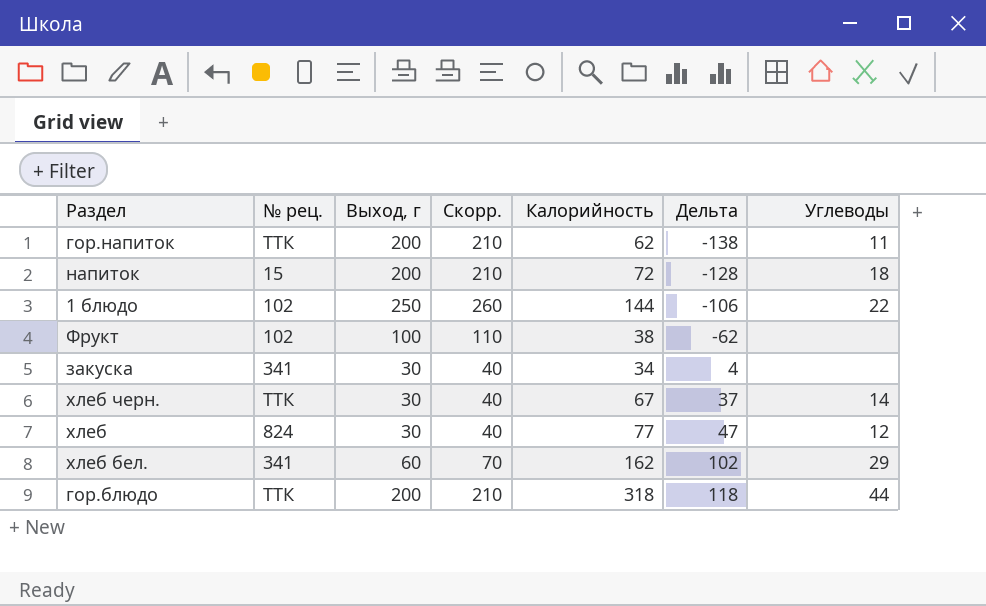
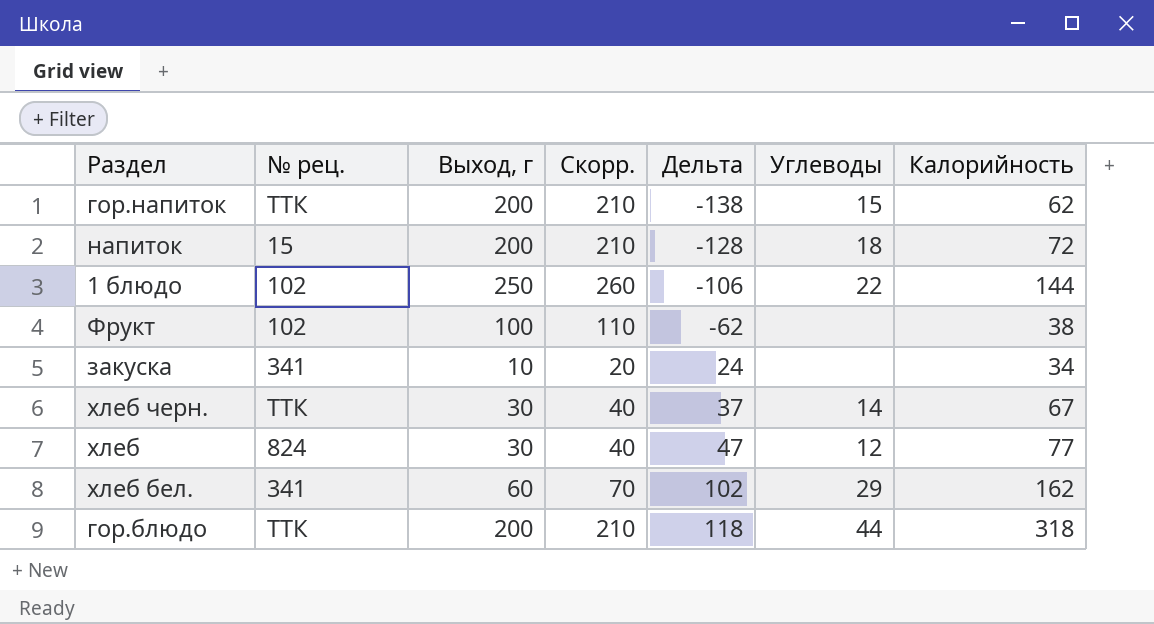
column Калорийность | position: 5 -> 7
гор.напиток | Углеводы: 11 -> 15
закуска | Выход, г: 30 -> 10
закуска | Скорр.: 40 -> 20
закуска | Дельта: 4 -> 24

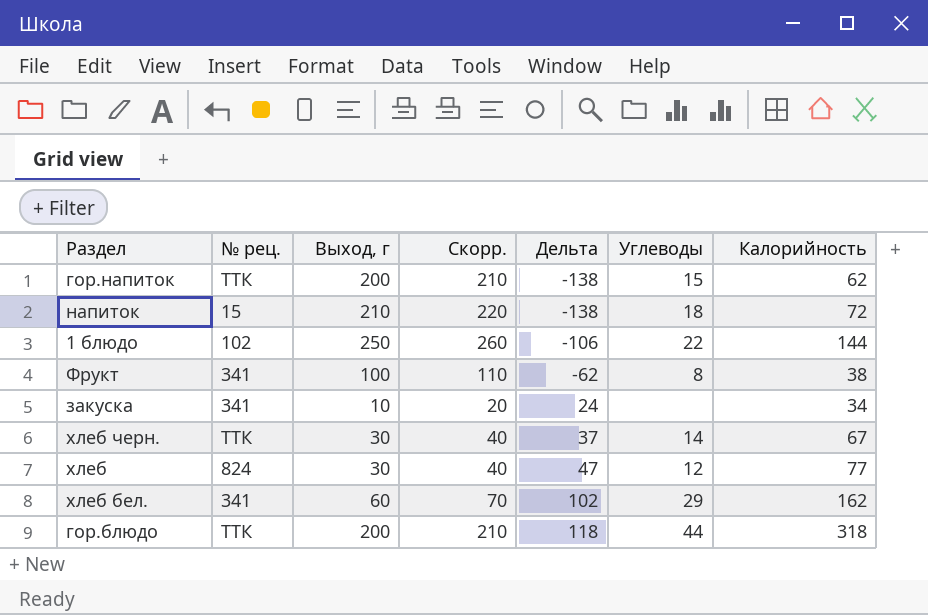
напиток | Выход, г: 200 -> 210
напиток | Скорр.: 210 -> 220
напиток | Дельта: -128 -> -138
Фрукт | № рец.: 102 -> 341
Фрукт | Углеводы: none -> 8

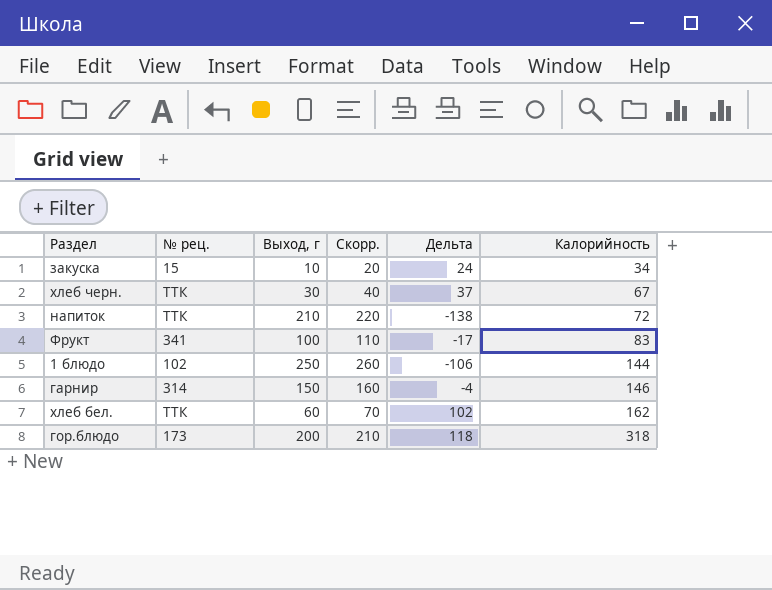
row order: Дельта ascending -> Калорийность ascending
column Углеводы | position: 6 -> none
row гор.напиток: ТТК | 200 | 210 | -138 | 15 | 62 -> none
row хлеб: 824 | 30 | 40 | 47 | 12 | 77 -> none
закуска | № рец.: 341 -> 15
напиток | № рец.: 15 -> ТТК
Фрукт | Дельта: -62 -> -17
Фрукт | Калорийность: 38 -> 83
row гарнир: none -> 314 | 150 | 160 | -4 | 146
хлеб бел. | № рец.: 341 -> ТТК
гор.блюдо | № рец.: ТТК -> 173

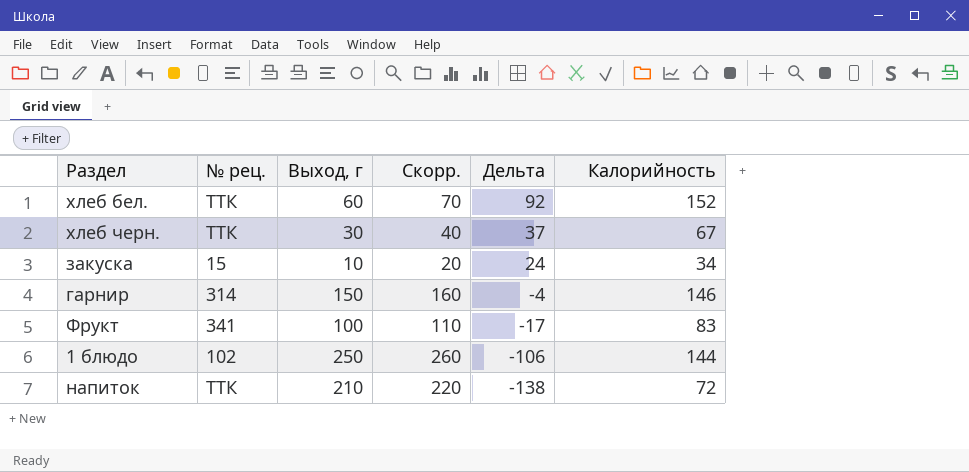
row order: Калорийность ascending -> Дельта descending
row гор.блюдо: 173 | 200 | 210 | 118 | 318 -> none
хлеб бел. | Дельта: 102 -> 92
хлеб бел. | Калорийность: 162 -> 152

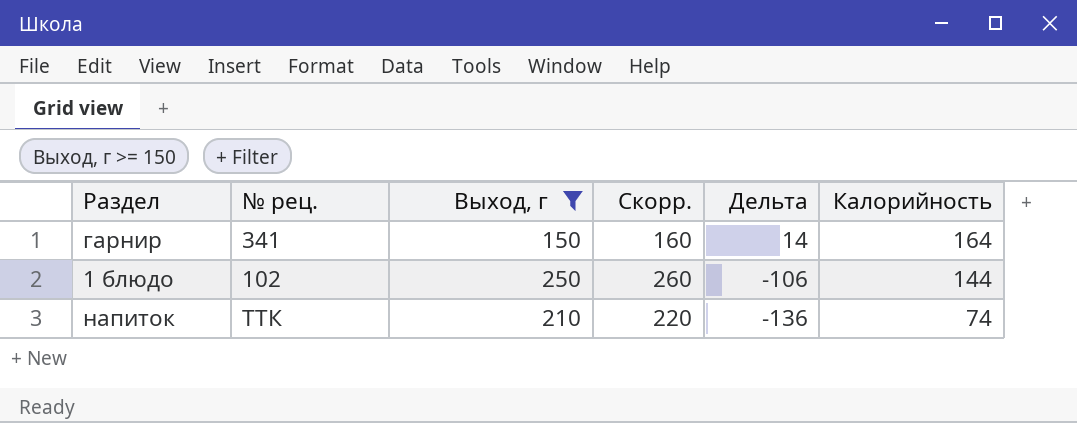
filter: none -> Выход, г >= 150
гарнир | № рец.: 314 -> 341
гарнир | Дельта: -4 -> 14
гарнир | Калорийность: 146 -> 164
напиток | Дельта: -138 -> -136
напиток | Калорийность: 72 -> 74

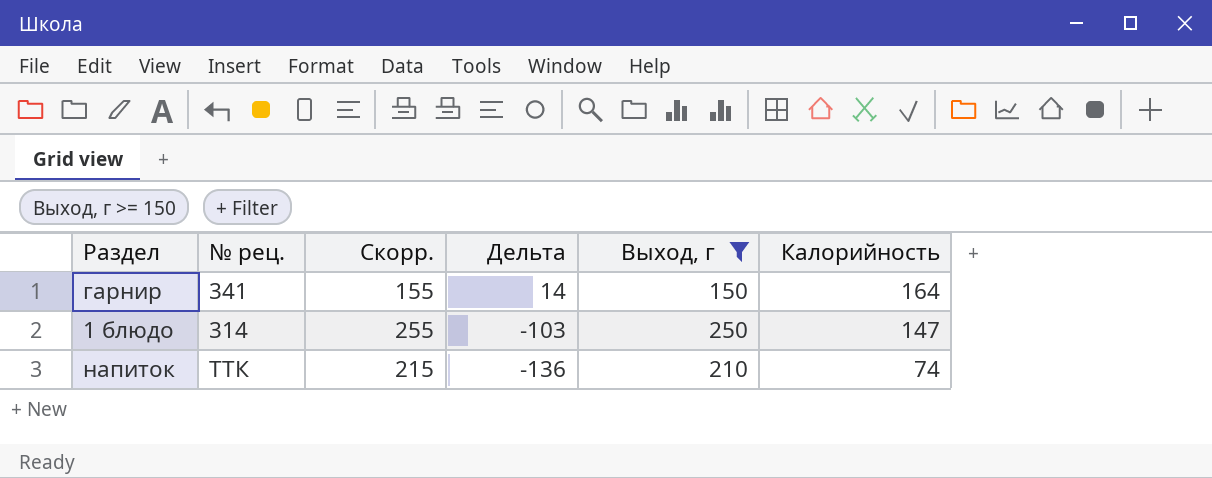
column Скорр. | formula: [Выход, г] + 10 -> [Выход, г] + 5
column Выход, г | position: 3 -> 5
1 блюдо | № рец.: 102 -> 314
1 блюдо | Дельта: -106 -> -103
1 блюдо | Калорийность: 144 -> 147

